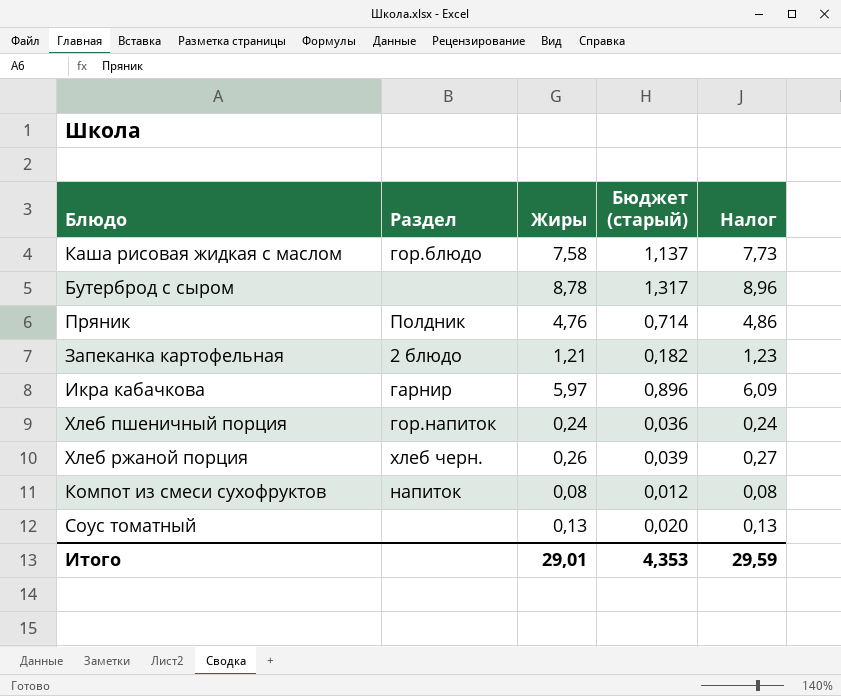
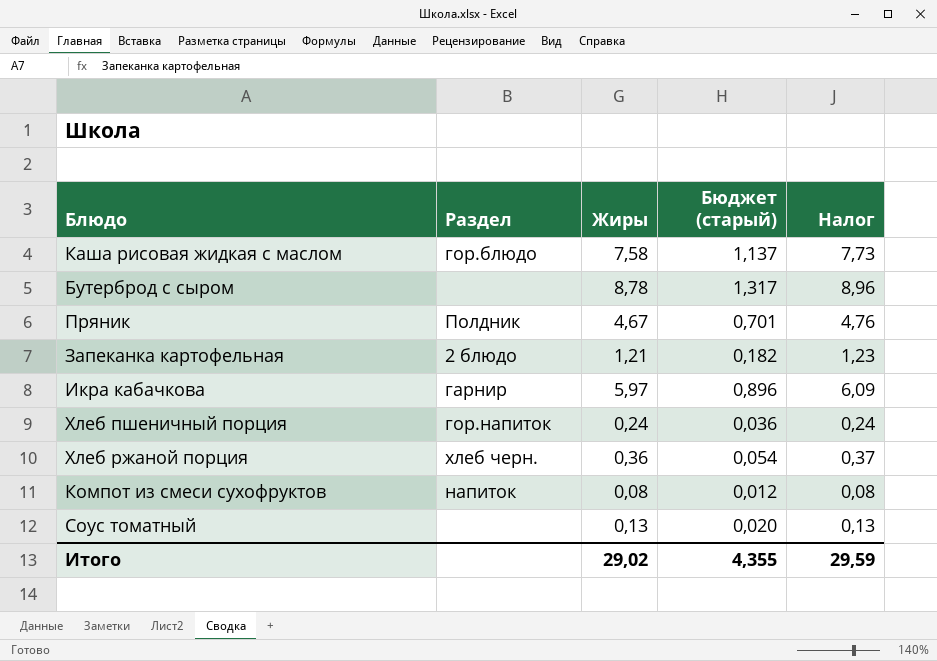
Пряник | Жиры: 4,76 -> 4,67
Пряник | Бюджет (старый): 0,714 -> 0,701
Пряник | Налог: 4,86 -> 4,76
Хлеб ржаной порция | Жиры: 0,26 -> 0,36
Хлеб ржаной порция | Бюджет (старый): 0,039 -> 0,054
Хлеб ржаной порция | Налог: 0,27 -> 0,37
Итого | Жиры: 29,01 -> 29,02
Итого | Бюджет (старый): 4,353 -> 4,355

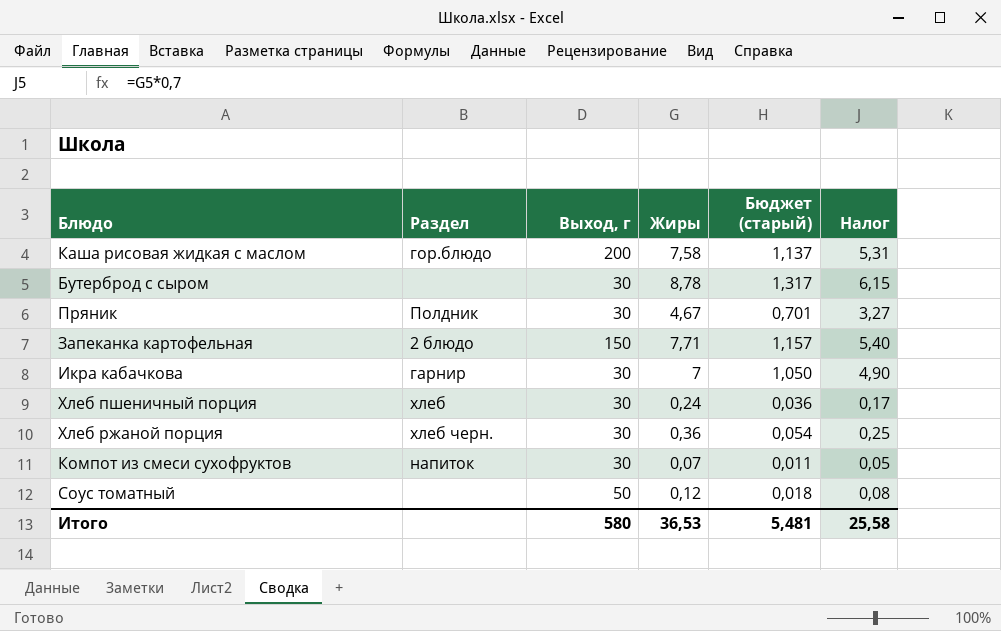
column Выход, г | position: none -> 3
column Налог | formula: [Жиры] * 1,02 -> [Жиры] * 0,7
Запеканка картофельная | Жиры: 1,21 -> 7,71
Запеканка картофельная | Бюджет (старый): 0,182 -> 1,157
Икра кабачкова | Жиры: 5,97 -> 7
Икра кабачкова | Бюджет (старый): 0,896 -> 1,050
Хлеб пшеничный порция | Раздел: гор.напиток -> хлеб
Компот из смеси сухофруктов | Жиры: 0,08 -> 0,07
Компот из смеси сухофруктов | Бюджет (старый): 0,012 -> 0,011
Соус томатный | Жиры: 0,13 -> 0,12
Соус томатный | Бюджет (старый): 0,020 -> 0,018
Итого | Жиры: 29,02 -> 36,53
Итого | Бюджет (старый): 4,355 -> 5,481
Итого | Налог: 29,59 -> 25,58

